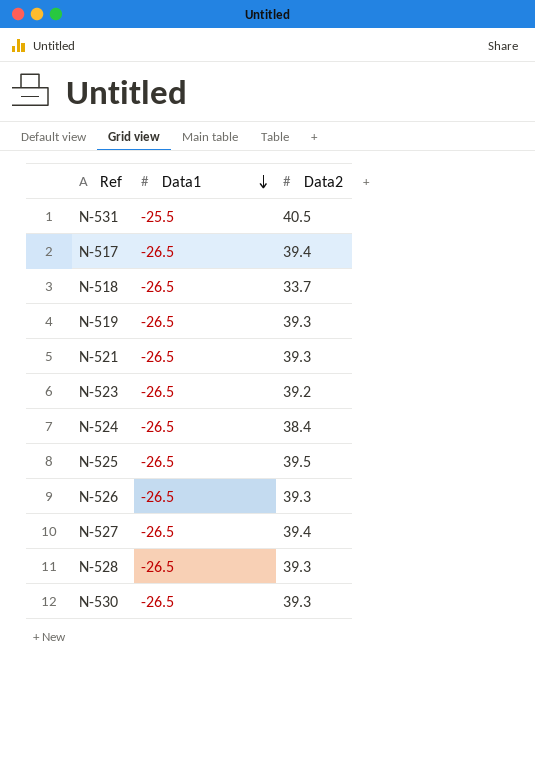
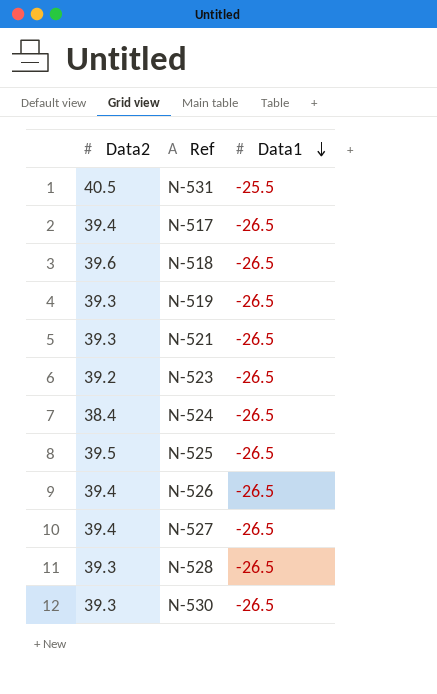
column Data2 | position: 3 -> 1
N-518 | Data2: 33.7 -> 39.6
N-526 | Data2: 39.3 -> 39.4

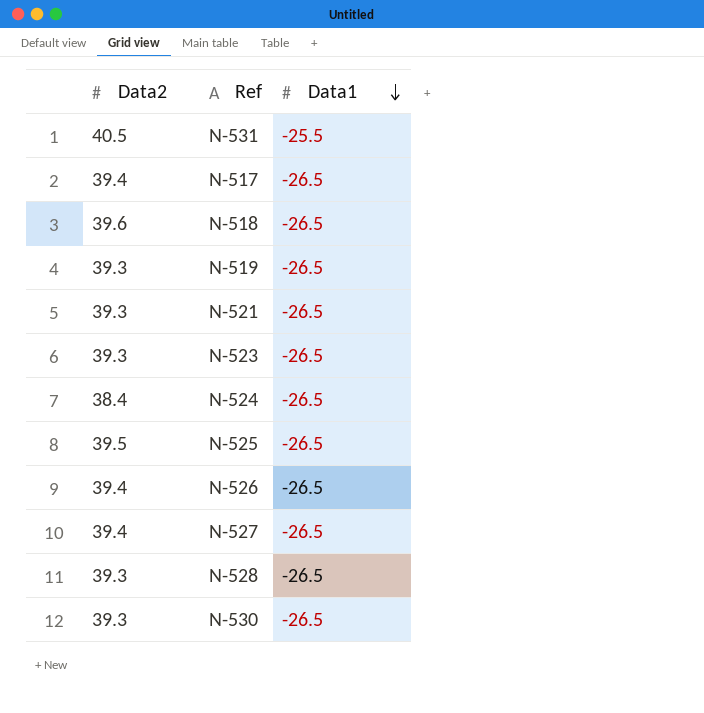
N-523 | Data2: 39.2 -> 39.3

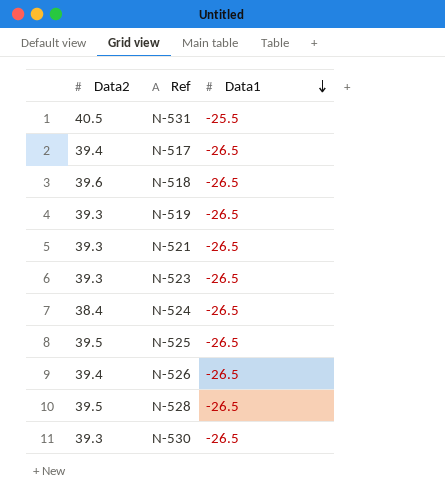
row N-527: 39.4 | -26.5 -> none
N-528 | Data2: 39.3 -> 39.5

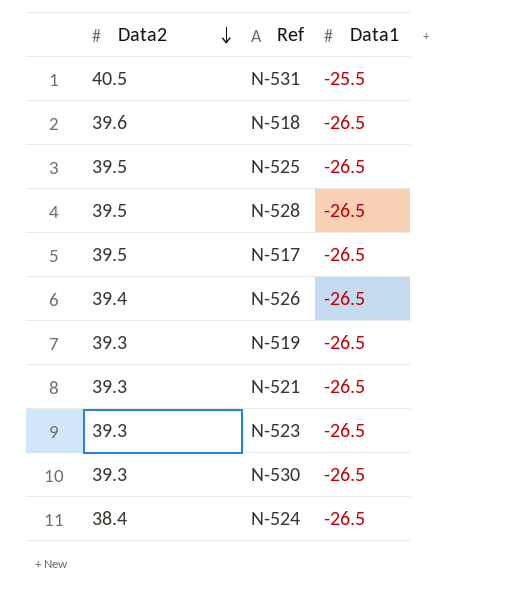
row order: Data1 descending -> Data2 descending
N-517 | Data2: 39.4 -> 39.5

